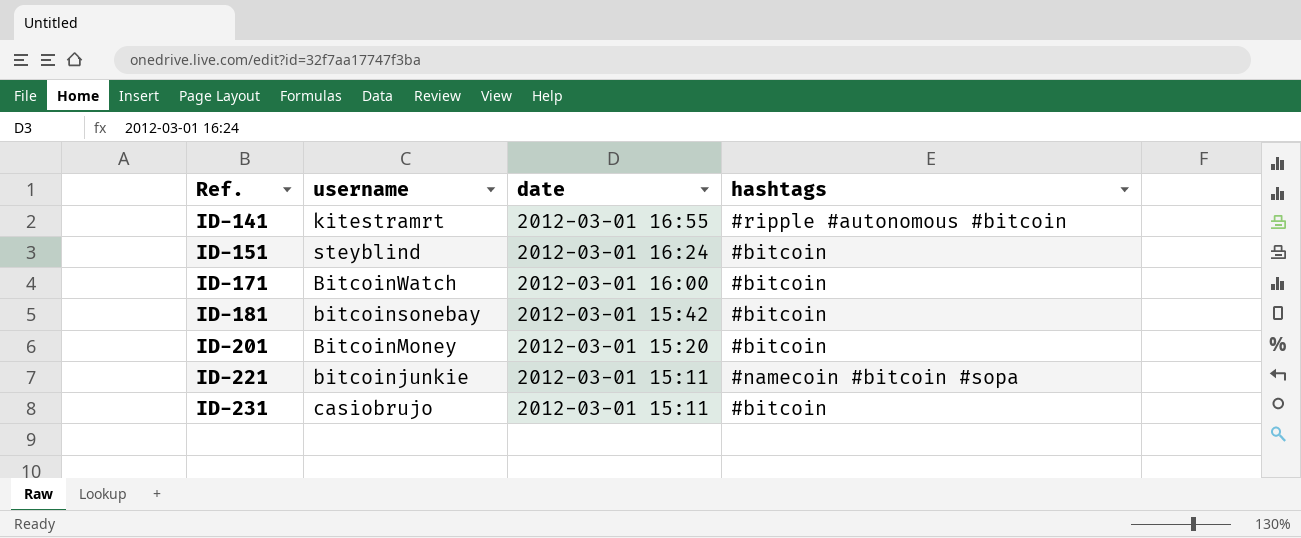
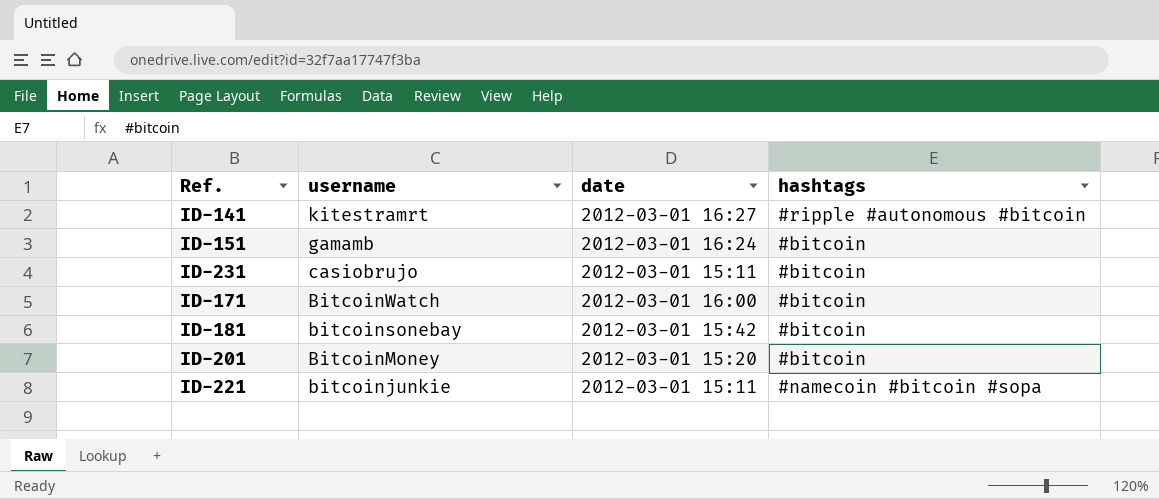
row order: Ref. ascending -> username descending
ID-141 | date: 2012-03-01 16:55 -> 2012-03-01 16:27
ID-151 | username: steyblind -> gamamb

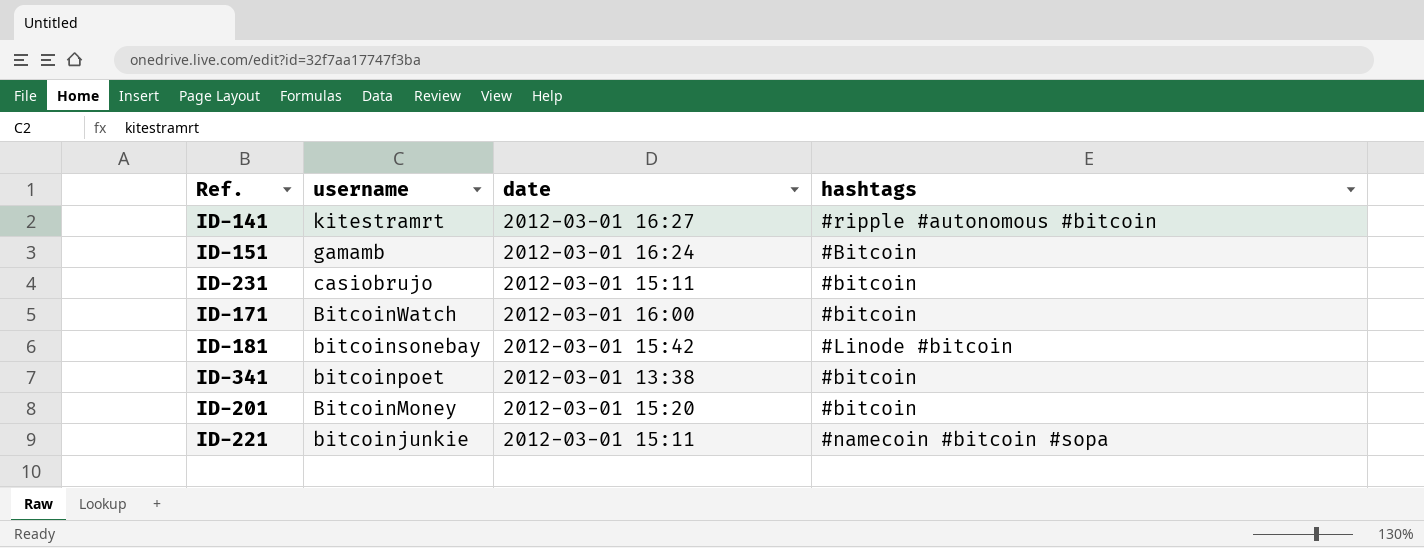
ID-151 | hashtags: #bitcoin -> #Bitcoin
ID-181 | hashtags: #bitcoin -> #Linode #bitcoin
row ID-341: none -> bitcoinpoet | 2012-03-01 13:38 | #bitcoin

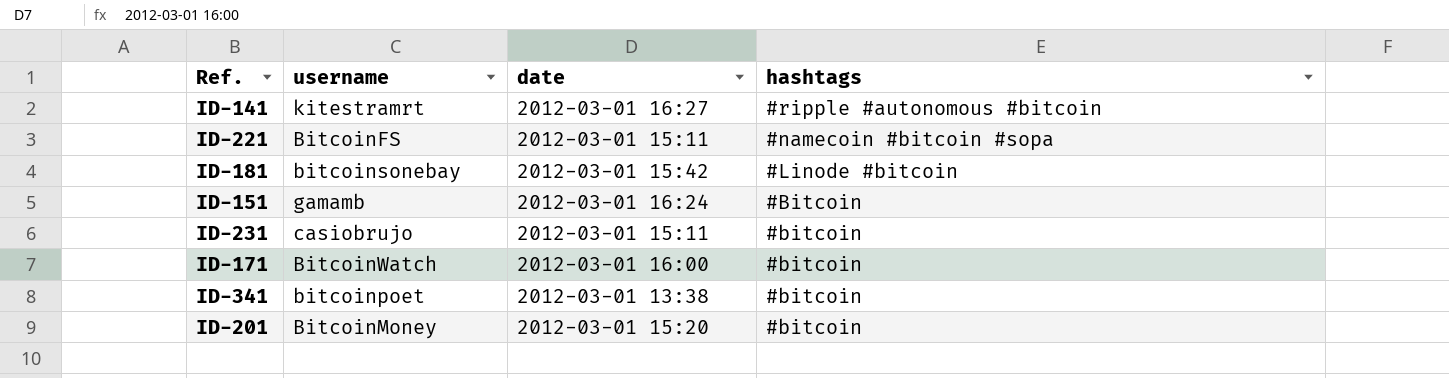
row order: username descending -> hashtags descending
ID-221 | username: bitcoinjunkie -> BitcoinFS

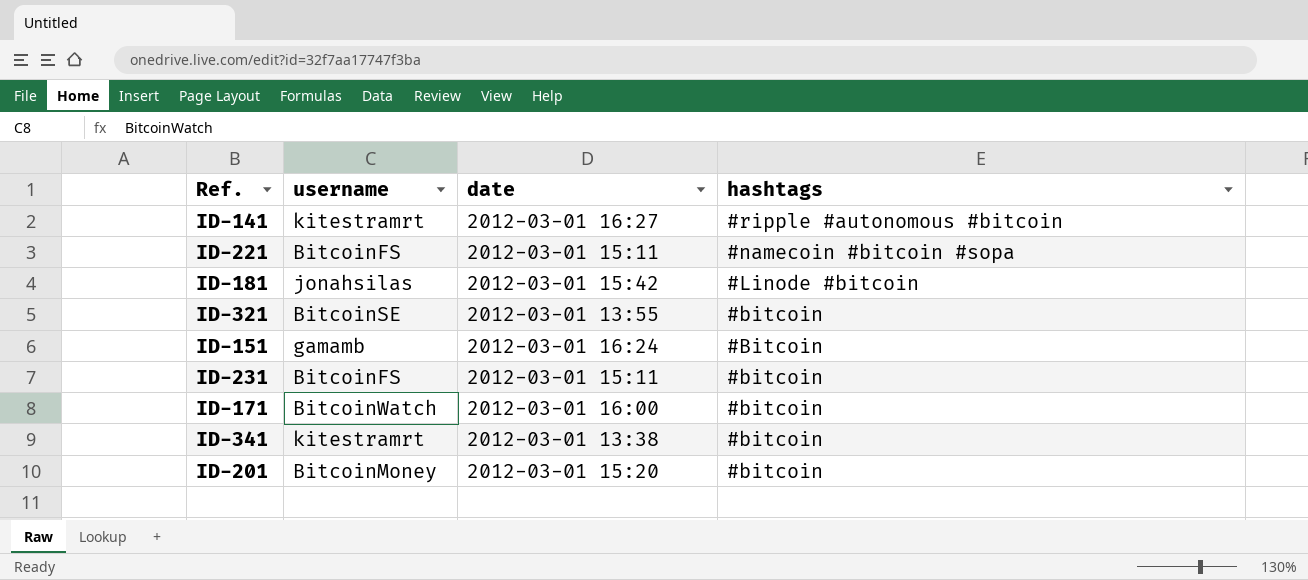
ID-181 | username: bitcoinsonebay -> jonahsilas
row ID-321: none -> BitcoinSE | 2012-03-01 13:55 | #bitcoin
ID-231 | username: casiobrujo -> BitcoinFS
ID-341 | username: bitcoinpoet -> kitestramrt

